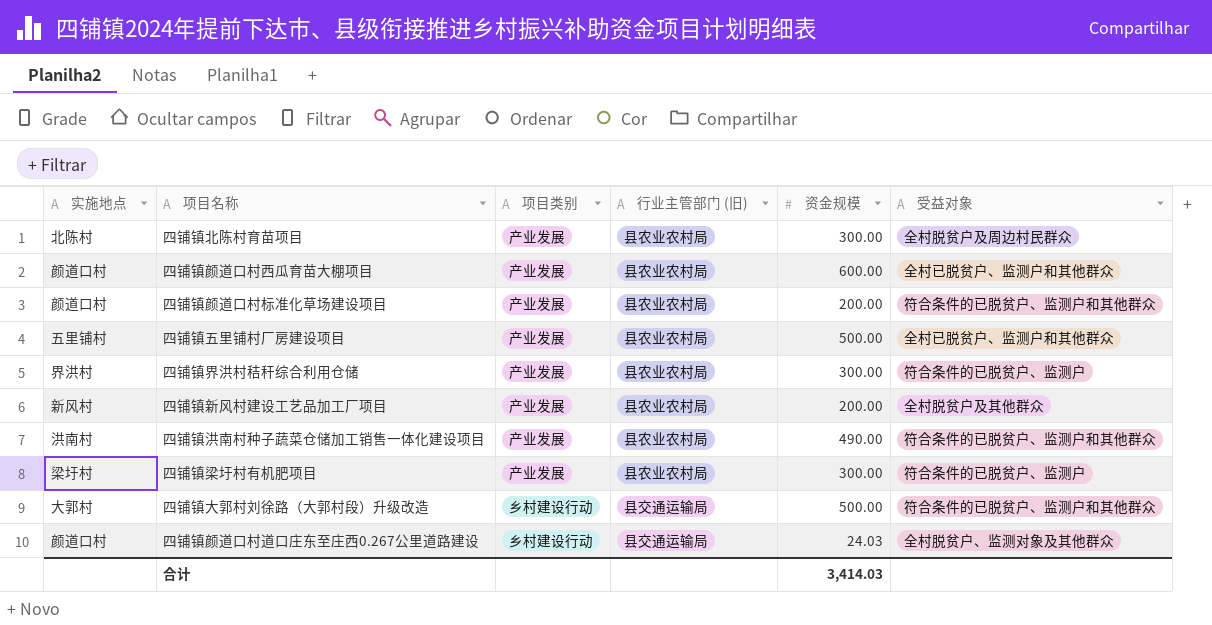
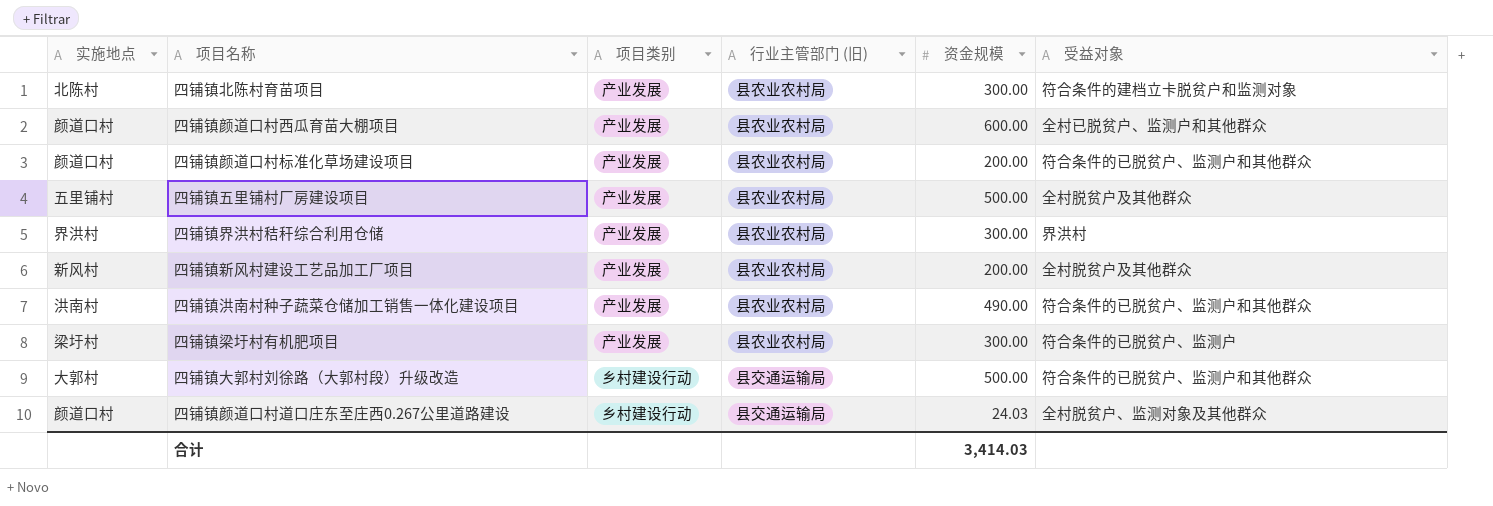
四铺镇北陈村育苗项目 | 受益对象: 全村脱贫户及周边村民群众 -> 符合条件的建档立卡脱贫户和监测对象
四铺镇五里铺村厂房建设项目 | 受益对象: 全村已脱贫户、监测户和其他群众 -> 全村脱贫户及其他群众
四铺镇界洪村秸秆综合利用仓储 | 受益对象: 符合条件的已脱贫户、监测户 -> 界洪村

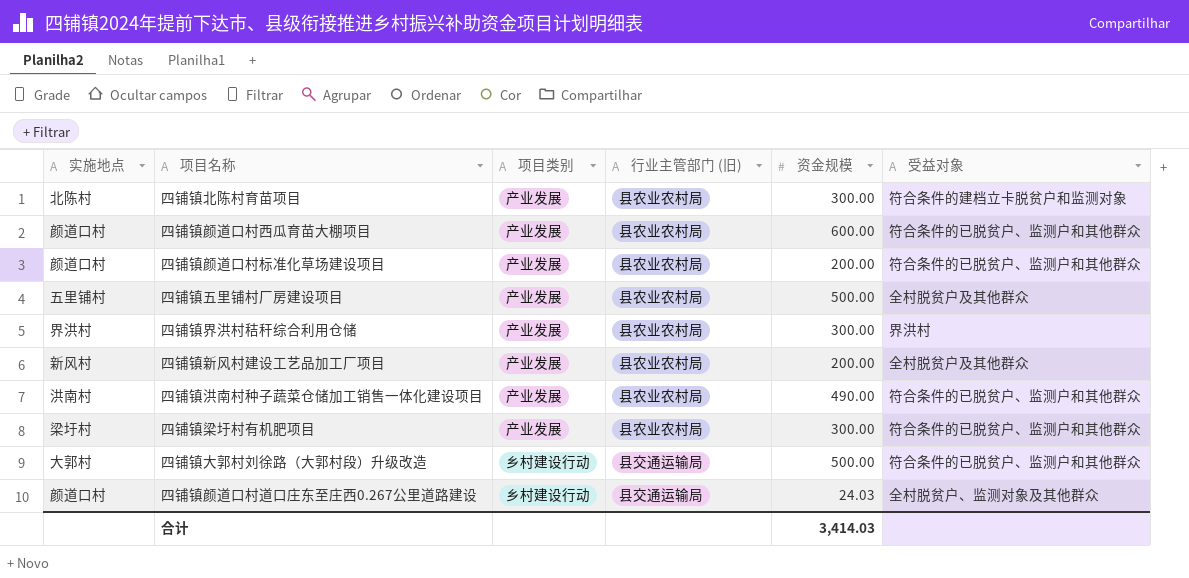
四铺镇颜道口村西瓜育苗大棚项目 | 受益对象: 全村已脱贫户、监测户和其他群众 -> 符合条件的已脱贫户、监测户和其他群众
四铺镇梁圩村有机肥项目 | 受益对象: 符合条件的已脱贫户、监测户 -> 符合条件的已脱贫户、监测户和其他群众

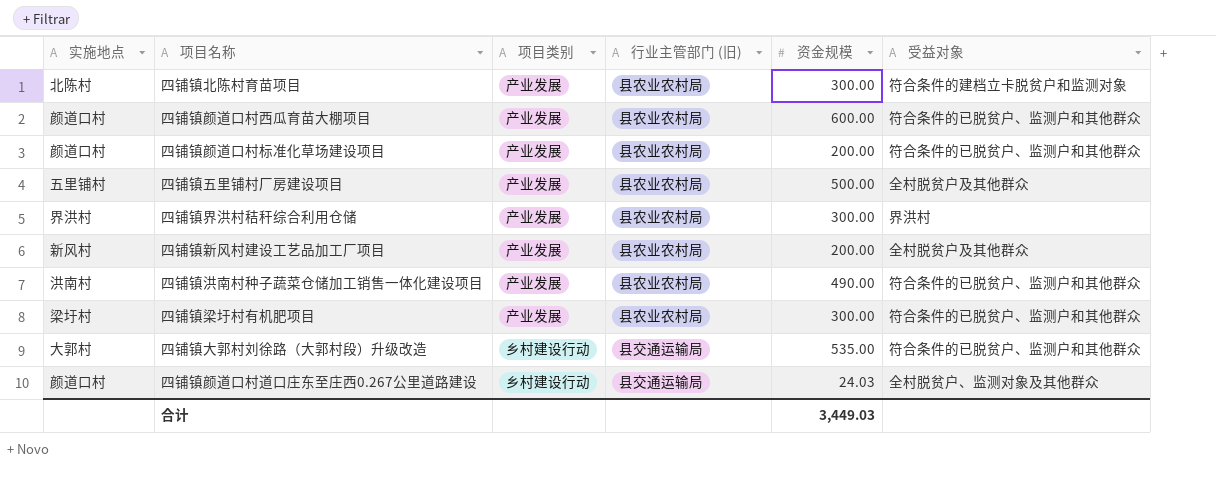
四铺镇大郭村刘徐路（大郭村段）升级改造 | 资金规模: 500.00 -> 535.00
合计 | 资金规模: 3,414.03 -> 3,449.03

